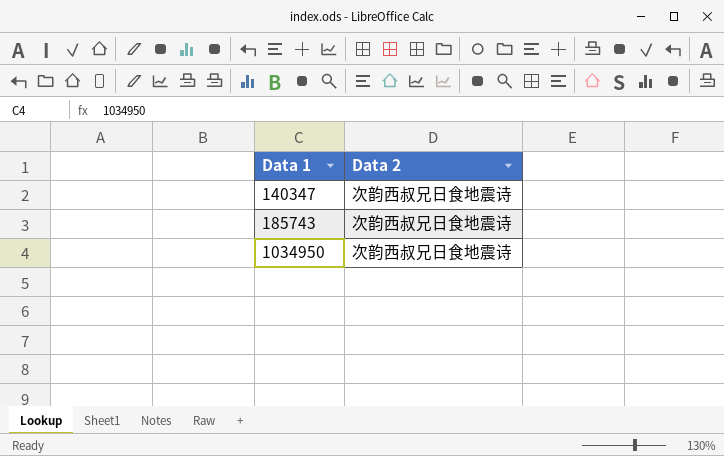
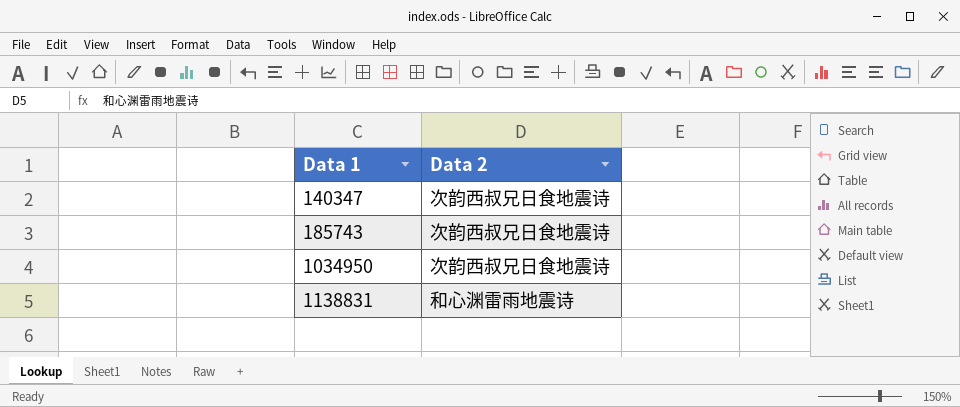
row 1138831: none -> 和心渊雷雨地震诗

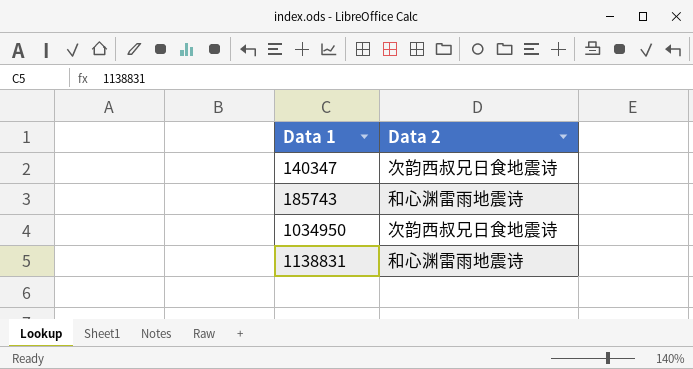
185743 | Data 2: 次韵西叔兄日食地震诗 -> 和心渊雷雨地震诗

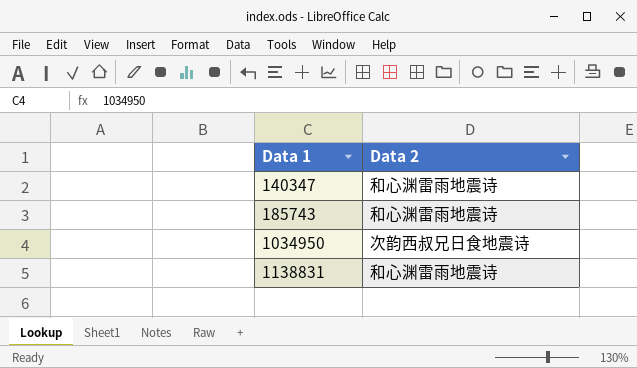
140347 | Data 2: 次韵西叔兄日食地震诗 -> 和心渊雷雨地震诗

